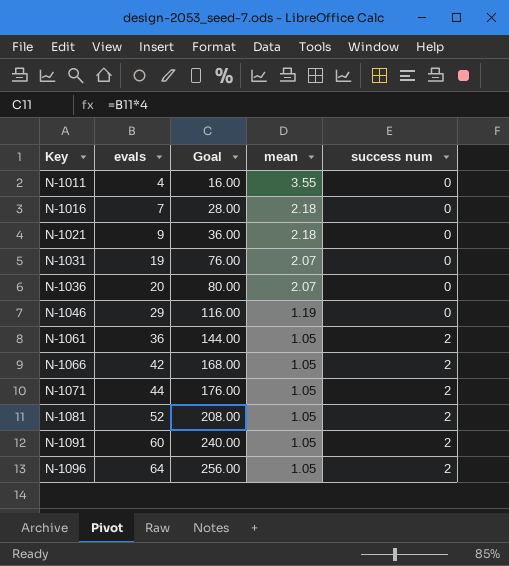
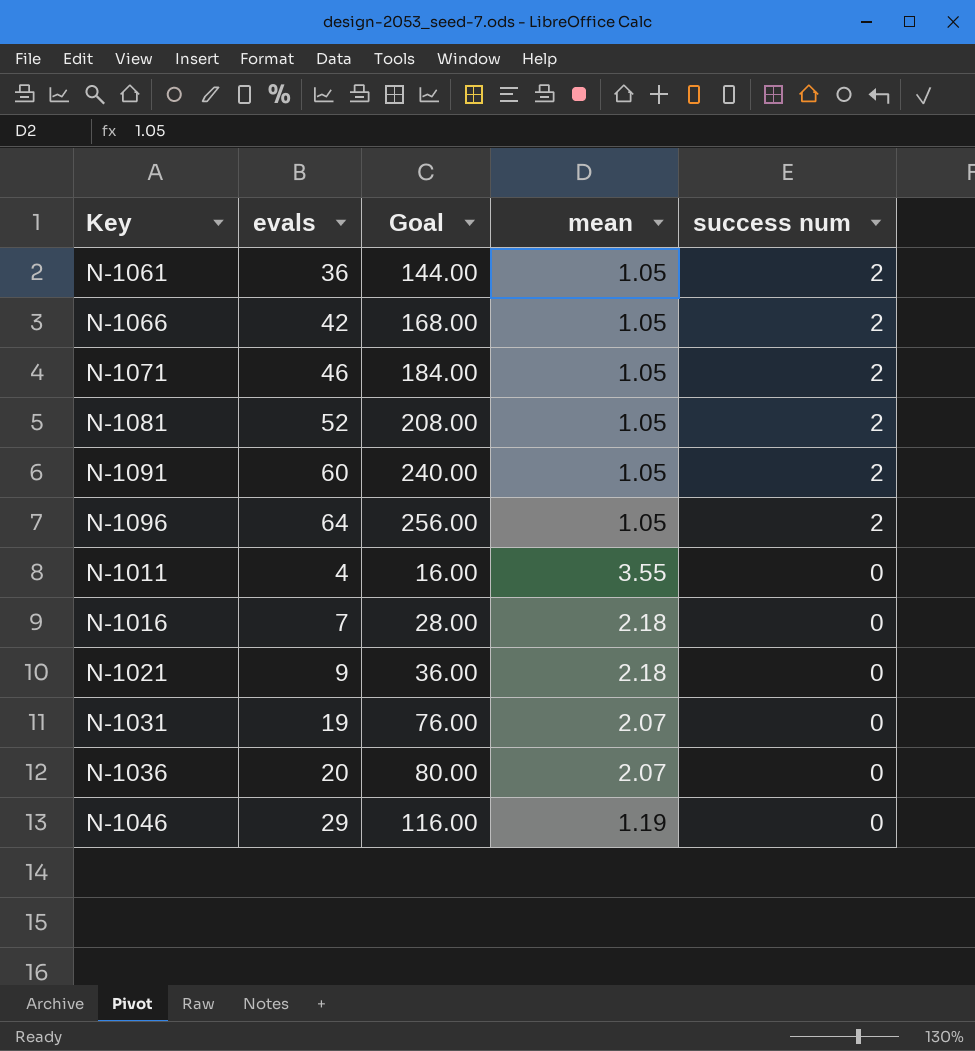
row order: Key ascending -> success num descending
N-1071 | evals: 44 -> 46
N-1071 | Goal: 176.00 -> 184.00

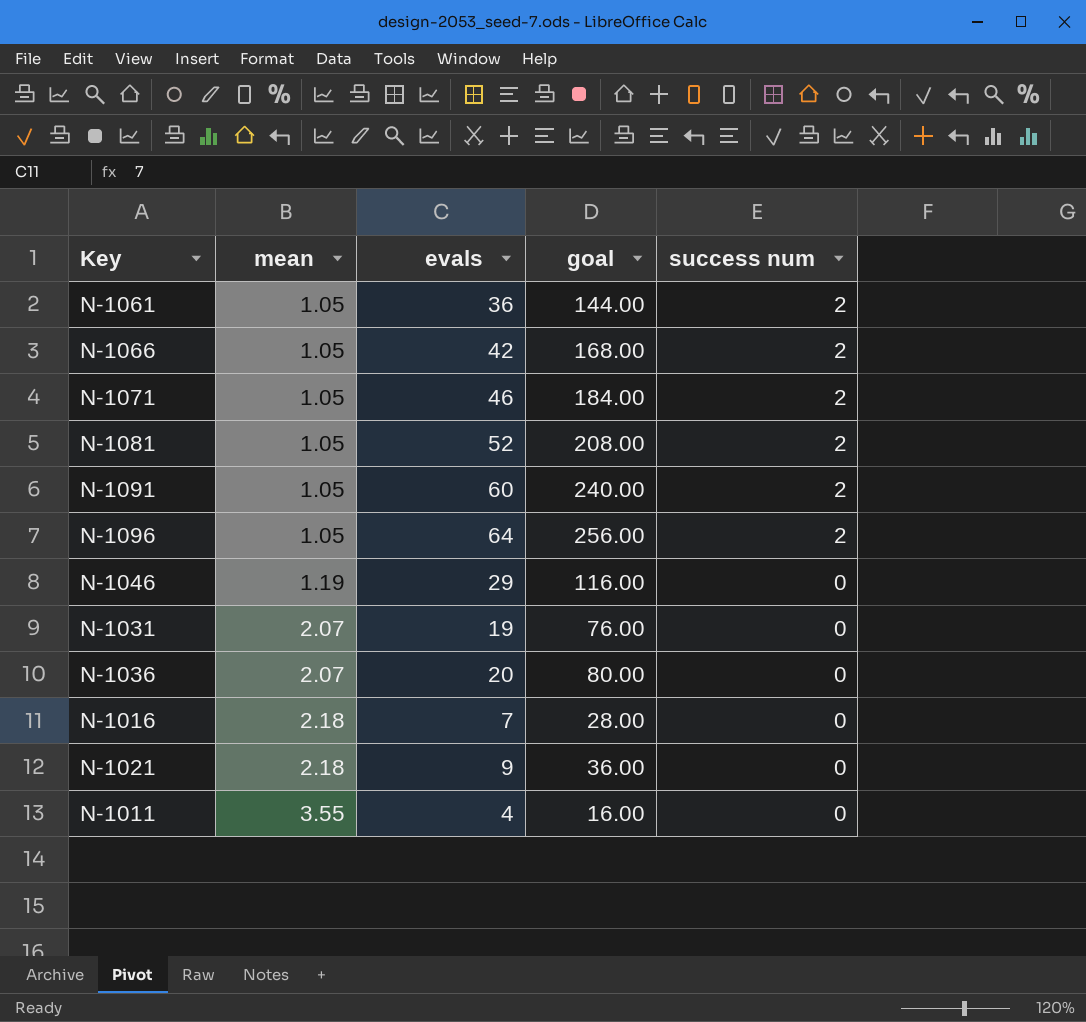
row order: success num descending -> mean ascending
column mean | position: 4 -> 2
column name: Goal -> goal

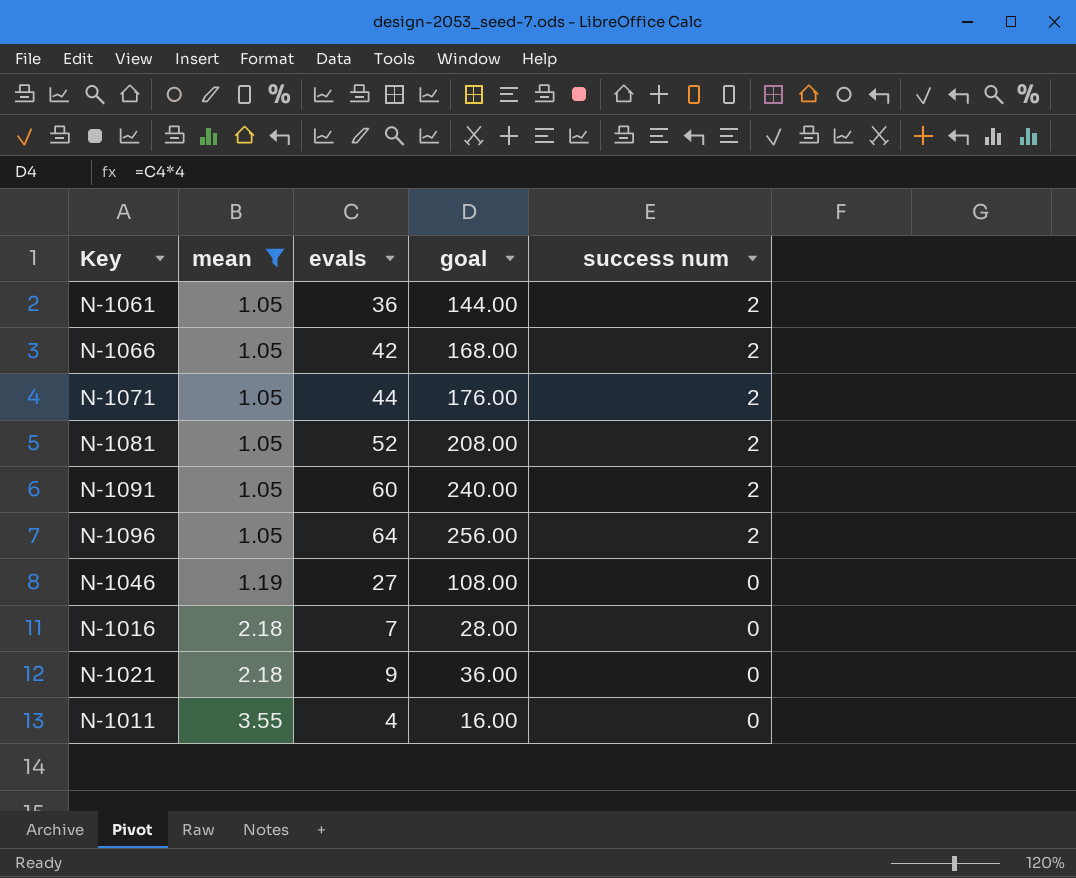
filter: none -> mean != 2.07
N-1071 | evals: 46 -> 44
N-1071 | goal: 184.00 -> 176.00
N-1046 | evals: 29 -> 27
N-1046 | goal: 116.00 -> 108.00

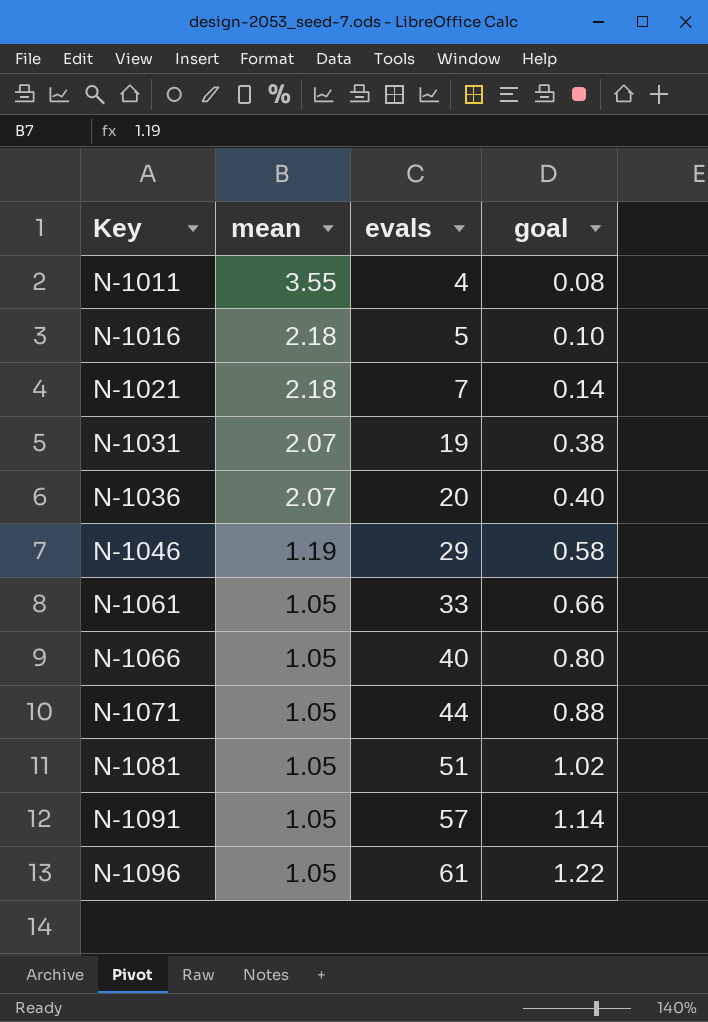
filter: mean != 2.07 -> none
row order: mean ascending -> Key ascending
column success num | position: 5 -> none
column goal | formula: [evals] * 4 -> [evals] * 0.02
N-1016 | evals: 7 -> 5
N-1021 | evals: 9 -> 7
N-1046 | evals: 27 -> 29
N-1061 | evals: 36 -> 33
N-1066 | evals: 42 -> 40
N-1081 | evals: 52 -> 51
N-1091 | evals: 60 -> 57
N-1096 | evals: 64 -> 61

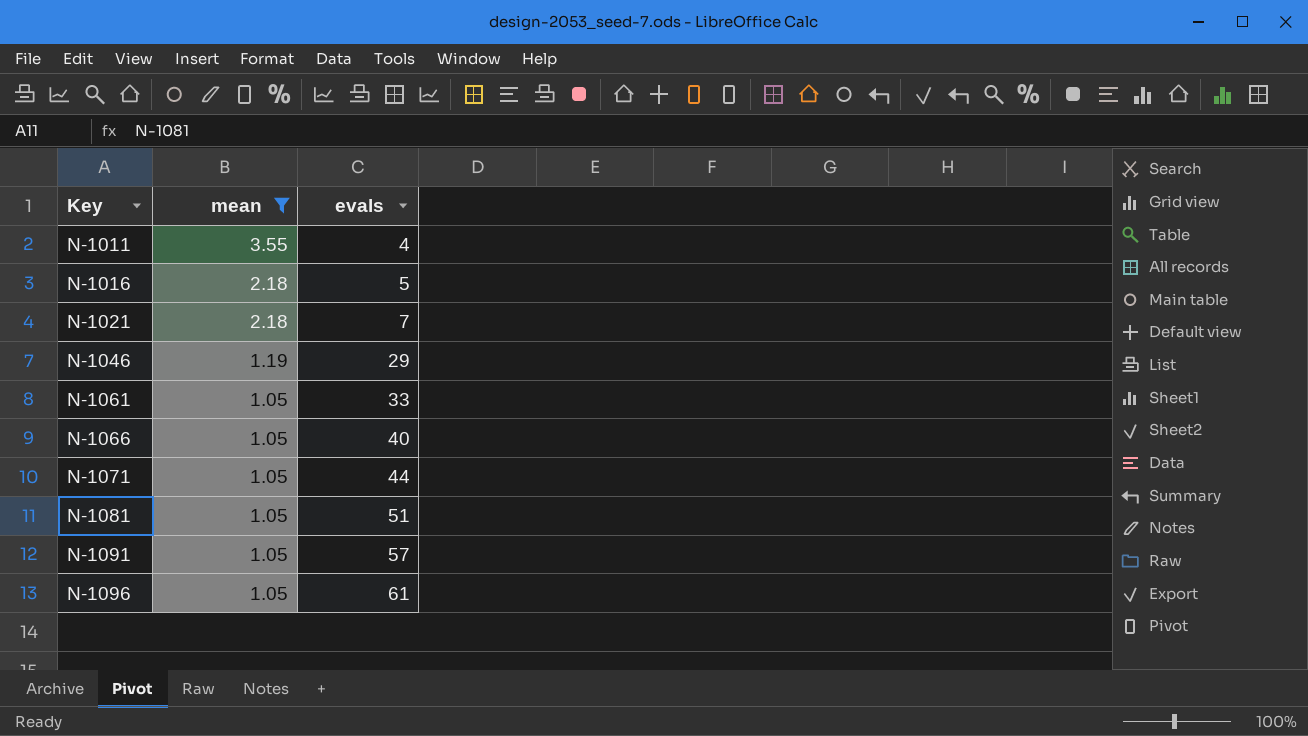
filter: none -> mean != 2.07
column goal | formula: [evals] * 0.02 -> none

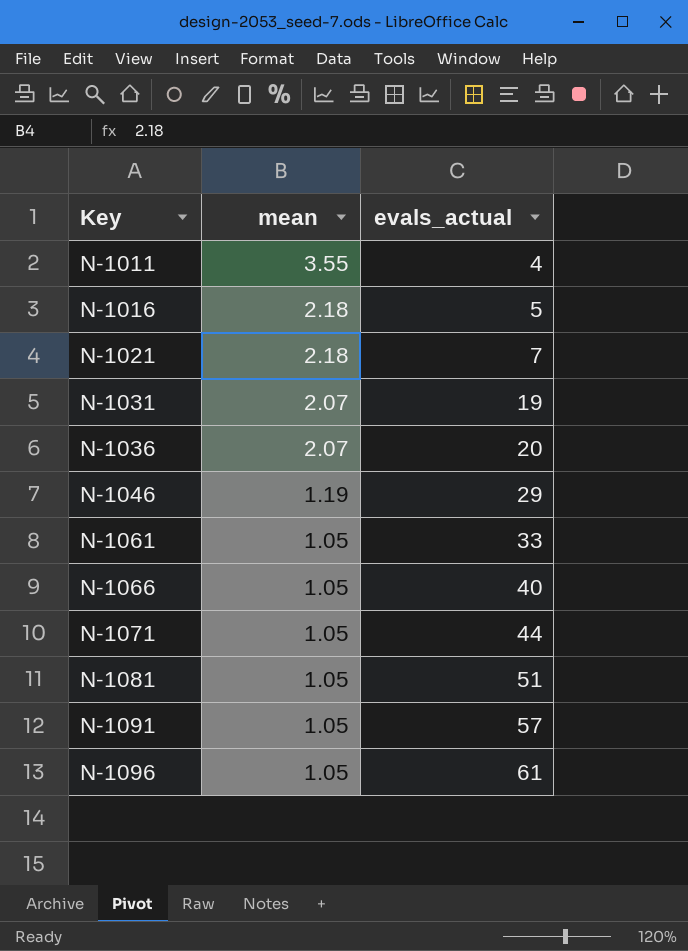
filter: mean != 2.07 -> none
column name: evals -> evals_actual

